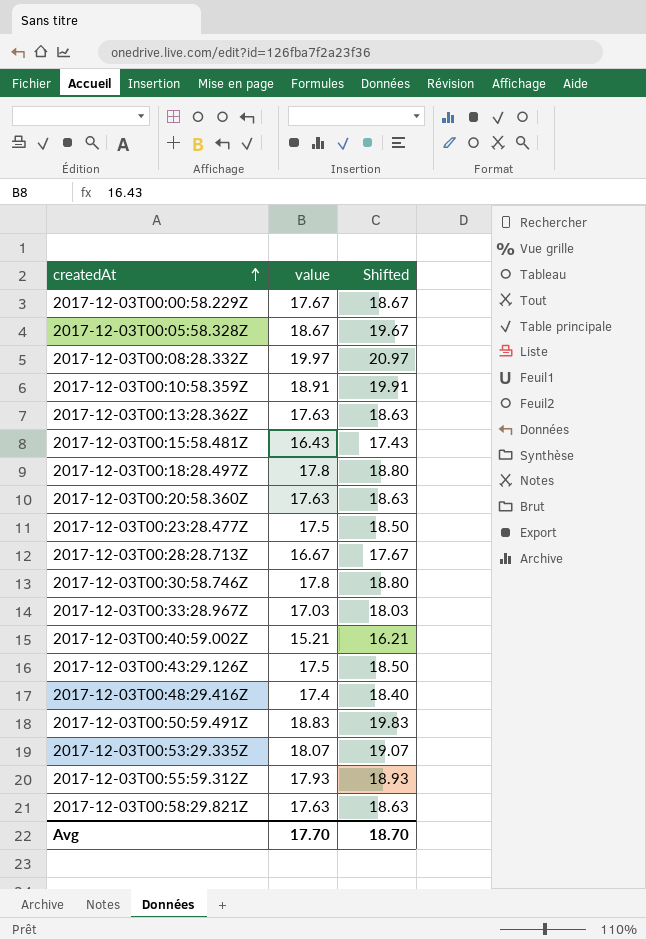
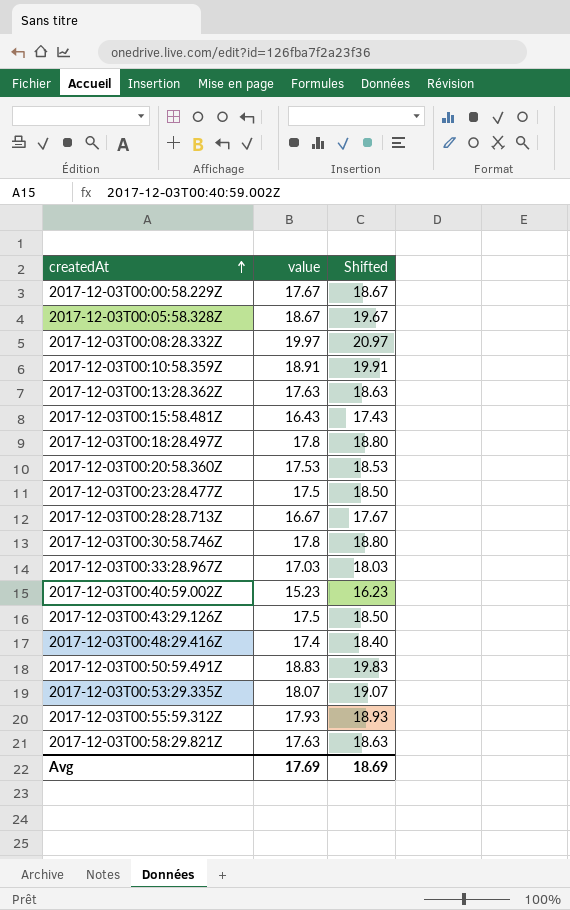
2017-12-03T00:20:58.360Z | value: 17.63 -> 17.53
2017-12-03T00:20:58.360Z | Shifted: 18.63 -> 18.53
2017-12-03T00:40:59.002Z | value: 15.21 -> 15.23
2017-12-03T00:40:59.002Z | Shifted: 16.21 -> 16.23
Avg | value: 17.70 -> 17.69
Avg | Shifted: 18.70 -> 18.69

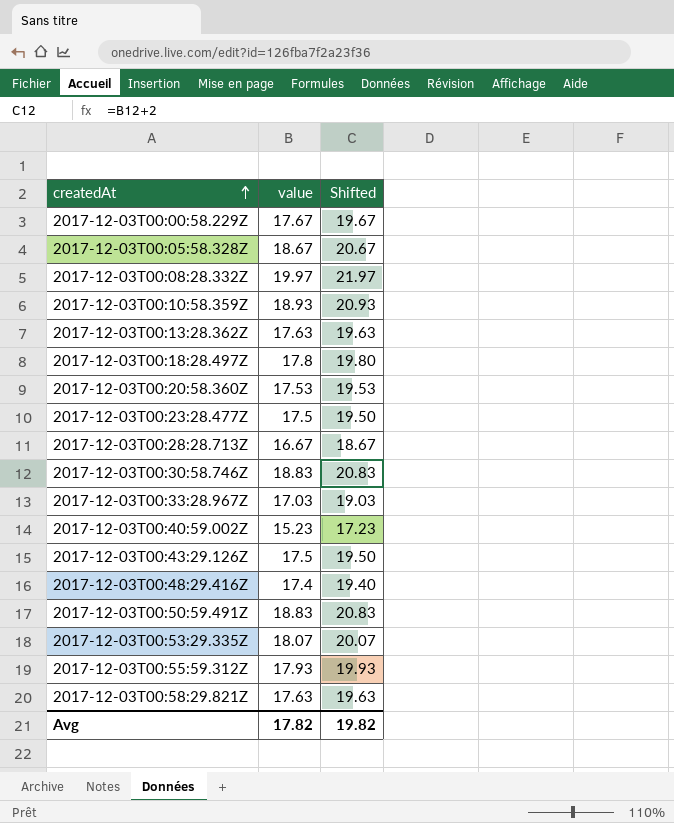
column Shifted | formula: [value] + 1 -> [value] + 2
row 2017-12-03T00:15:58.481Z: 16.43 | 17.43 -> none
2017-12-03T00:10:58.359Z | value: 18.91 -> 18.93
2017-12-03T00:30:58.746Z | value: 17.8 -> 18.83
Avg | value: 17.69 -> 17.82
Avg | Shifted: 18.69 -> 19.82

